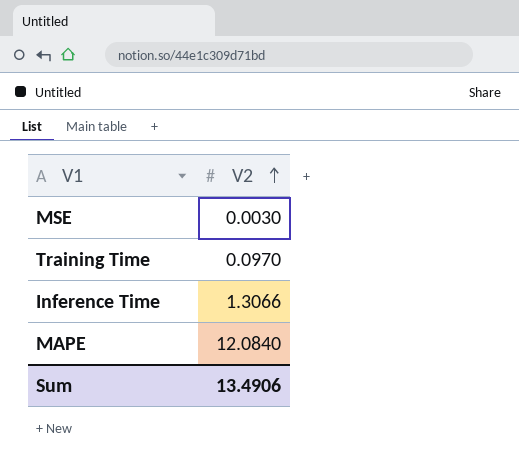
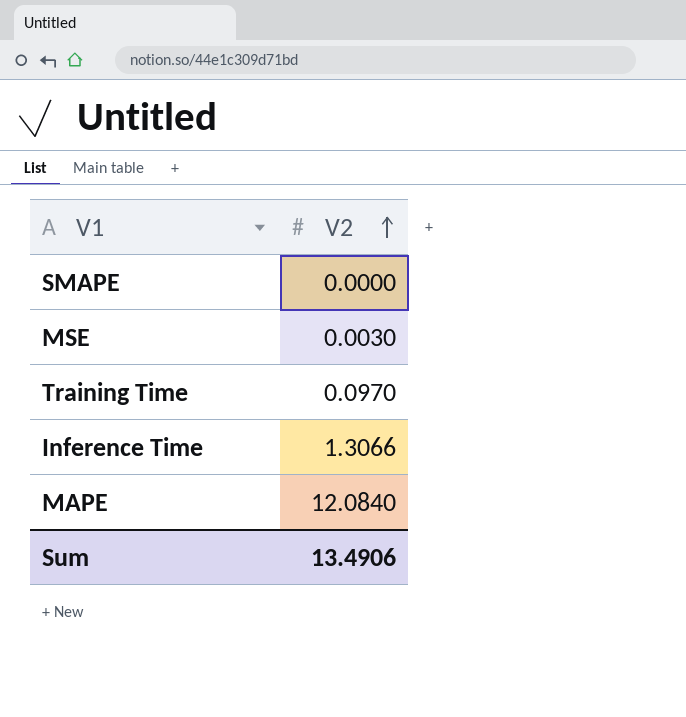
row SMAPE: none -> 0.0000

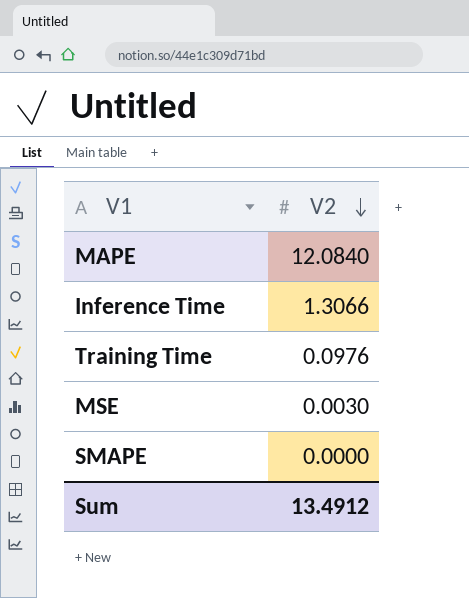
row order: V2 ascending -> V2 descending
Training Time | V2: 0.0970 -> 0.0976
Sum | V2: 13.4906 -> 13.4912

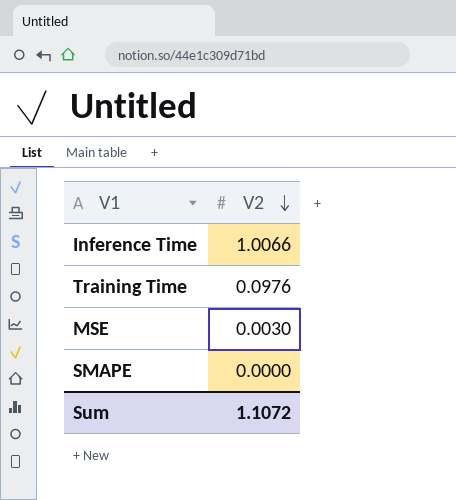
row MAPE: 12.0840 -> none
Inference Time | V2: 1.3066 -> 1.0066
Sum | V2: 13.4912 -> 1.1072

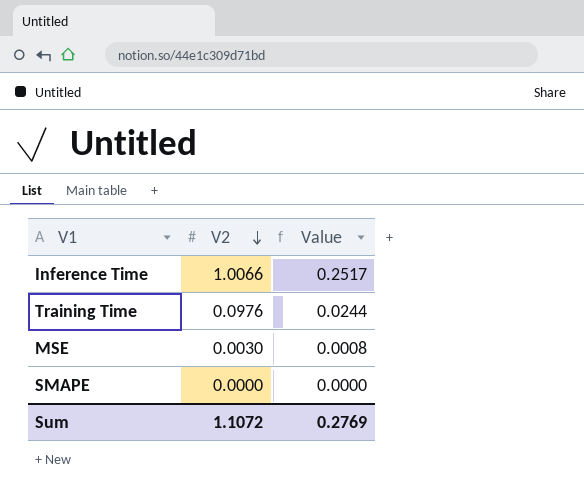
column Value | formula: none -> [V2] * 0.25

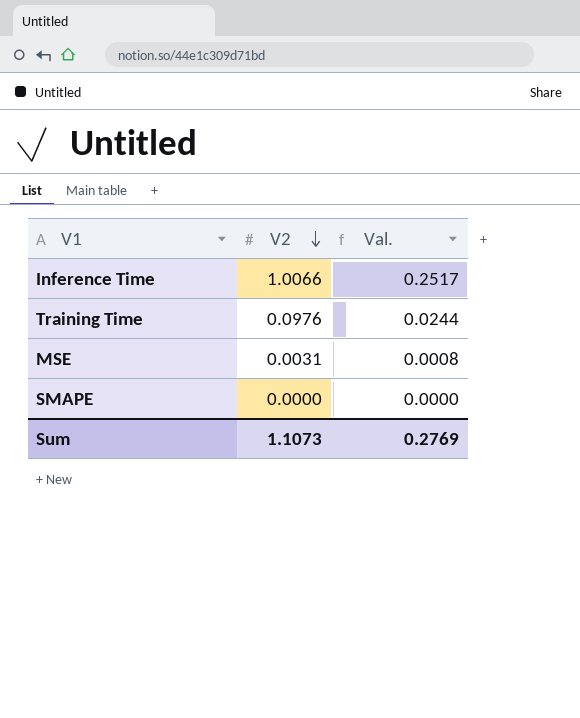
column name: Value -> Val.
MSE | V2: 0.0030 -> 0.0031
Sum | V2: 1.1072 -> 1.1073

